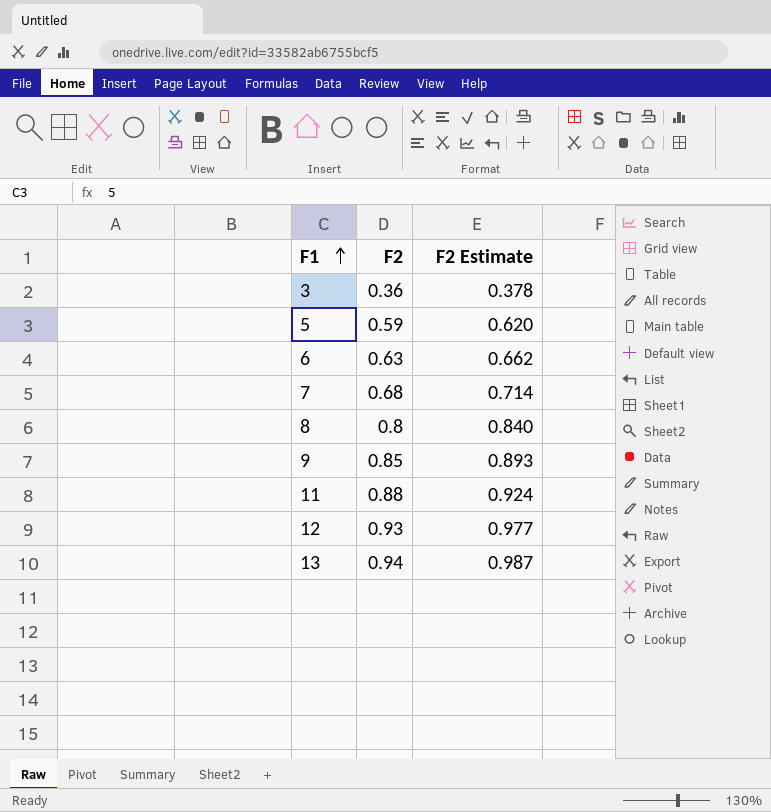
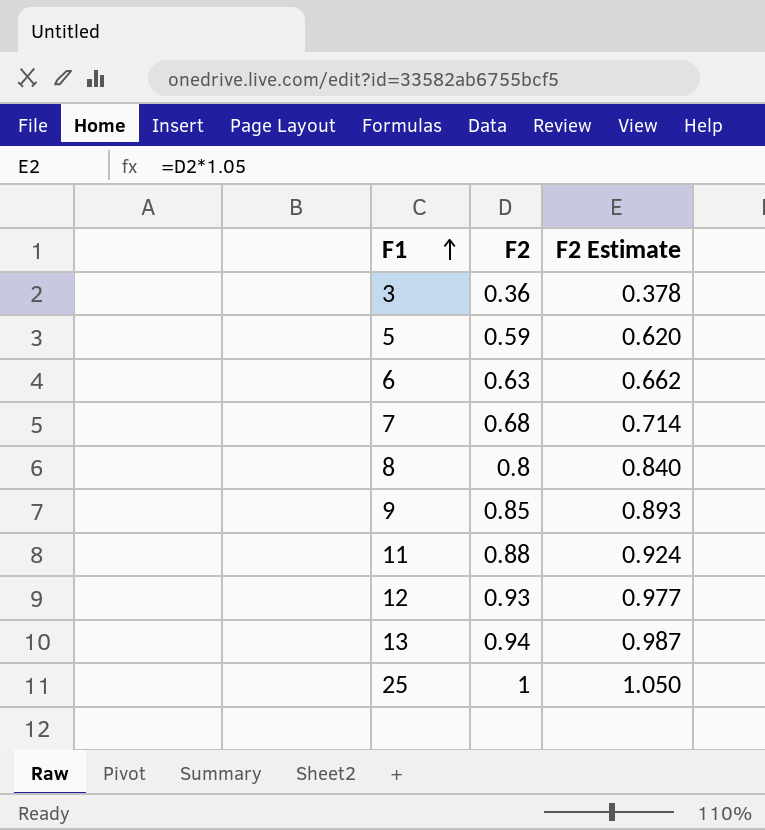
row 25: none -> 1 | 1.050

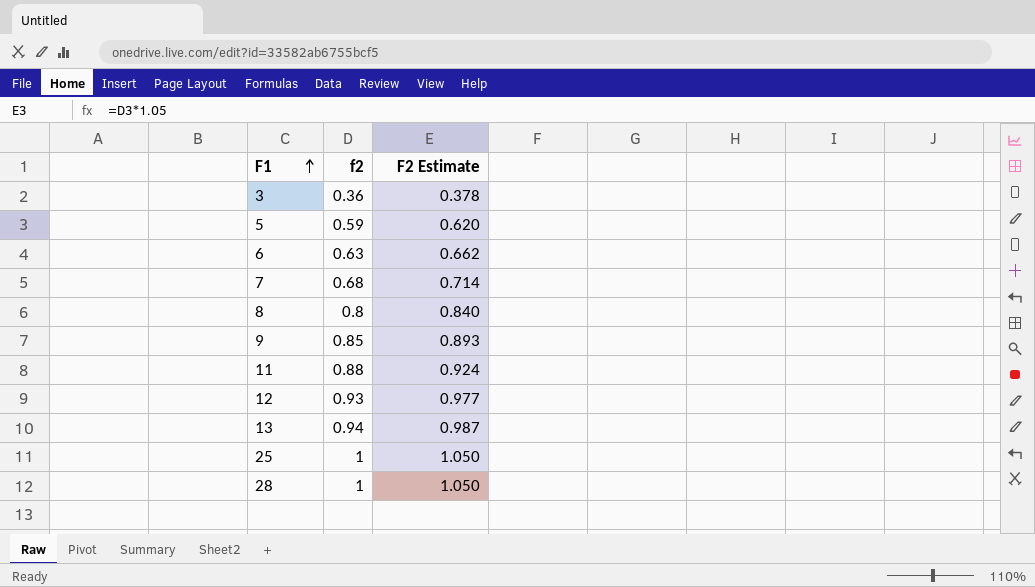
column name: F2 -> f2
row 28: none -> 1 | 1.050

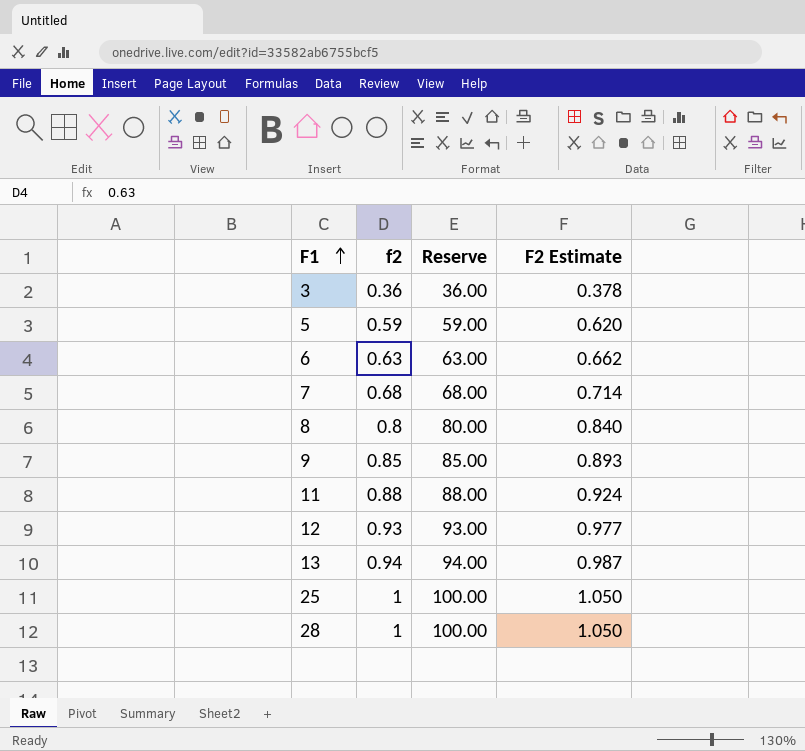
column Reserve | formula: none -> [f2] * 100

